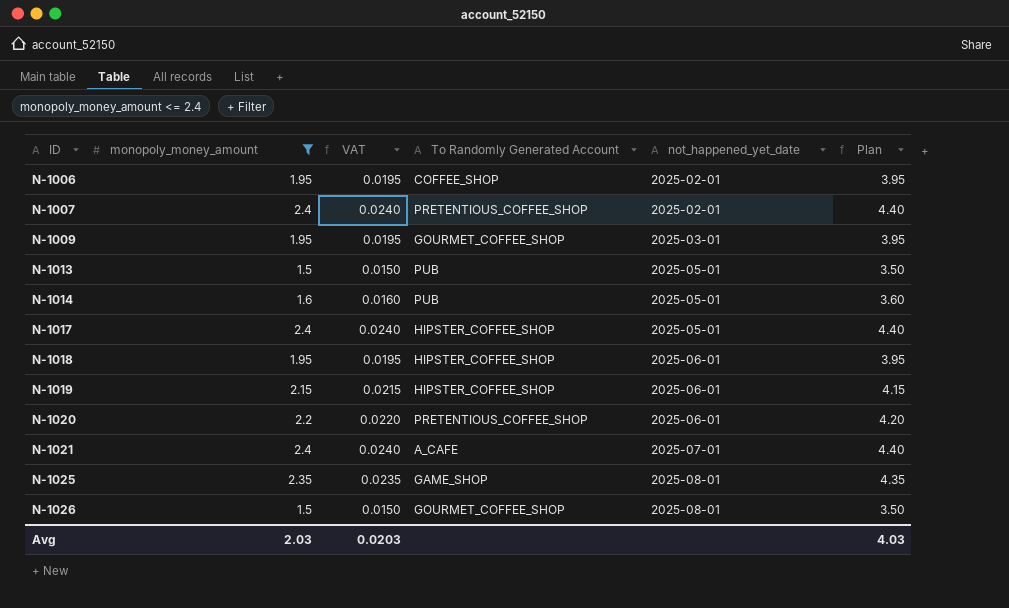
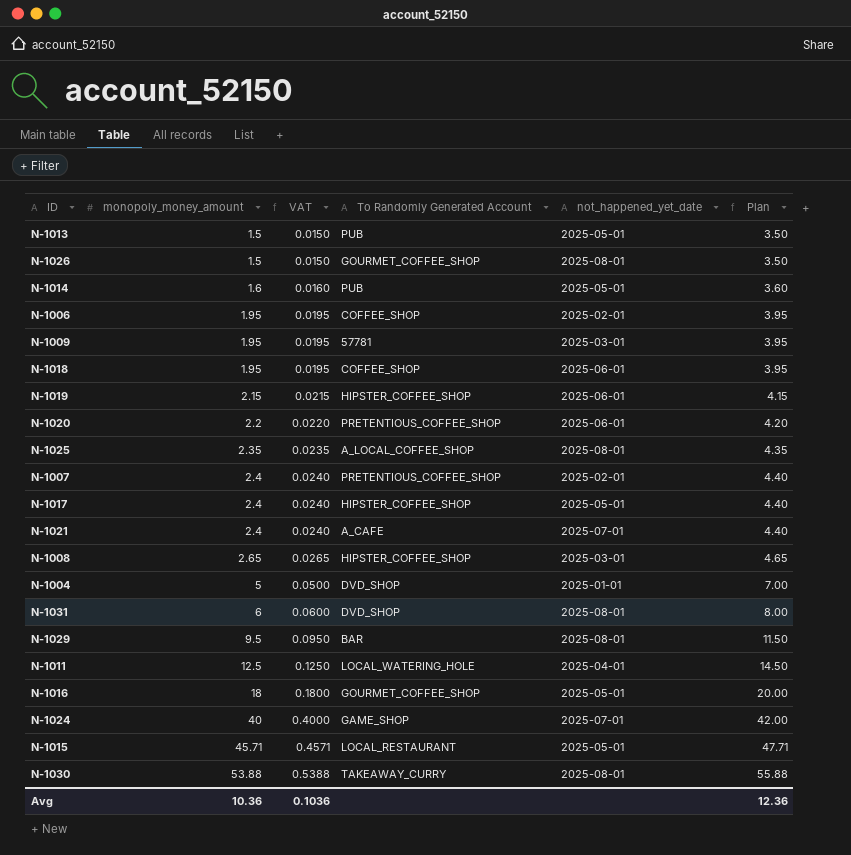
filter: monopoly_money_amount <= 2.4 -> none
row order: ID ascending -> monopoly_money_amount ascending
N-1009 | To Randomly Generated Account: GOURMET_COFFEE_SHOP -> 57781
N-1018 | To Randomly Generated Account: HIPSTER_COFFEE_SHOP -> COFFEE_SHOP
N-1025 | To Randomly Generated Account: GAME_SHOP -> A_LOCAL_COFFEE_SHOP
Avg | monopoly_money_amount: 2.03 -> 10.36
Avg | VAT: 0.0203 -> 0.1036
Avg | Plan: 4.03 -> 12.36

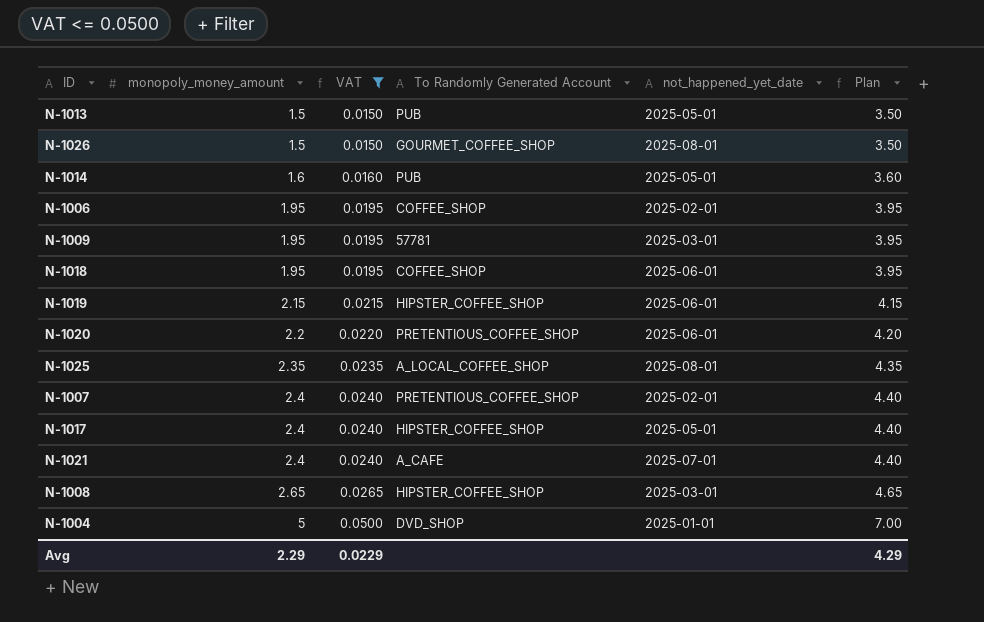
filter: none -> VAT <= 0.0500
Avg | monopoly_money_amount: 10.36 -> 2.29
Avg | VAT: 0.1036 -> 0.0229
Avg | Plan: 12.36 -> 4.29

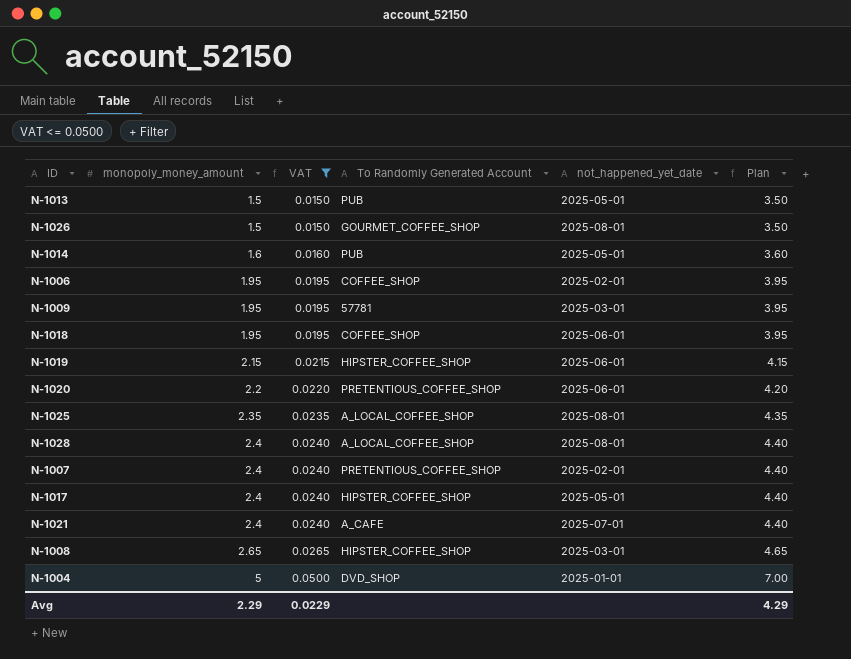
row N-1028: none -> 2.4 | 0.0240 | A_LOCAL_COFFEE_SHOP | 2025-08-01 | 4.40

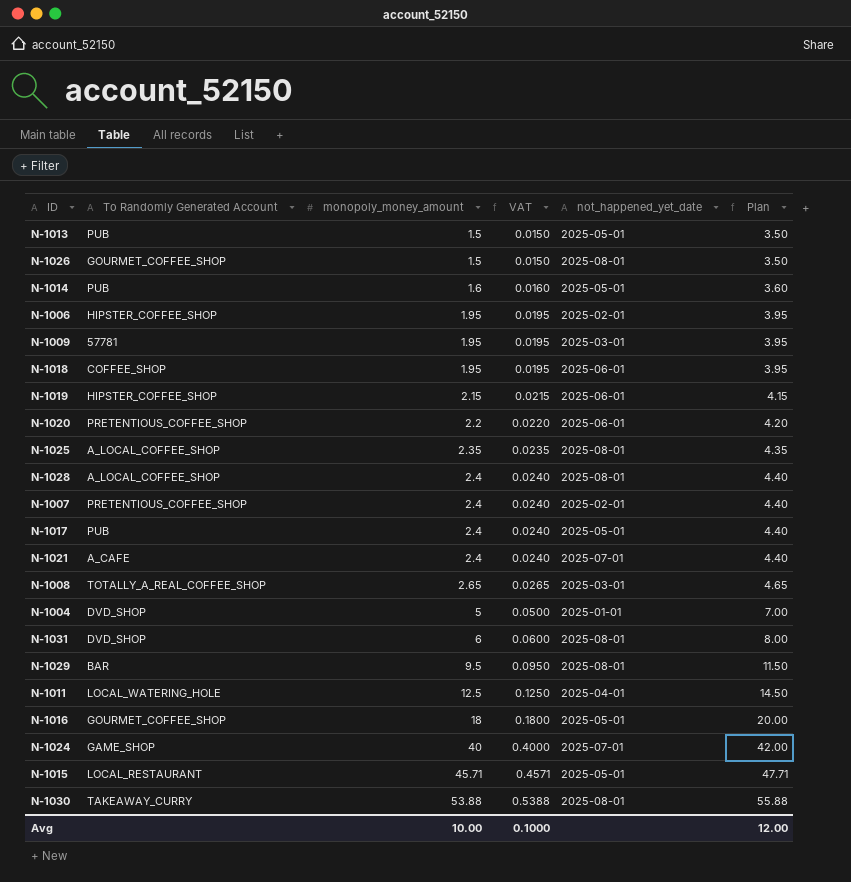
filter: VAT <= 0.0500 -> none
column To Randomly Generated Account | position: 4 -> 2
N-1006 | To Randomly Generated Account: COFFEE_SHOP -> HIPSTER_COFFEE_SHOP
N-1017 | To Randomly Generated Account: HIPSTER_COFFEE_SHOP -> PUB
N-1008 | To Randomly Generated Account: HIPSTER_COFFEE_SHOP -> TOTALLY_A_REAL_COFFEE_SHOP
Avg | monopoly_money_amount: 2.29 -> 10.00
Avg | VAT: 0.0229 -> 0.1000
Avg | Plan: 4.29 -> 12.00

